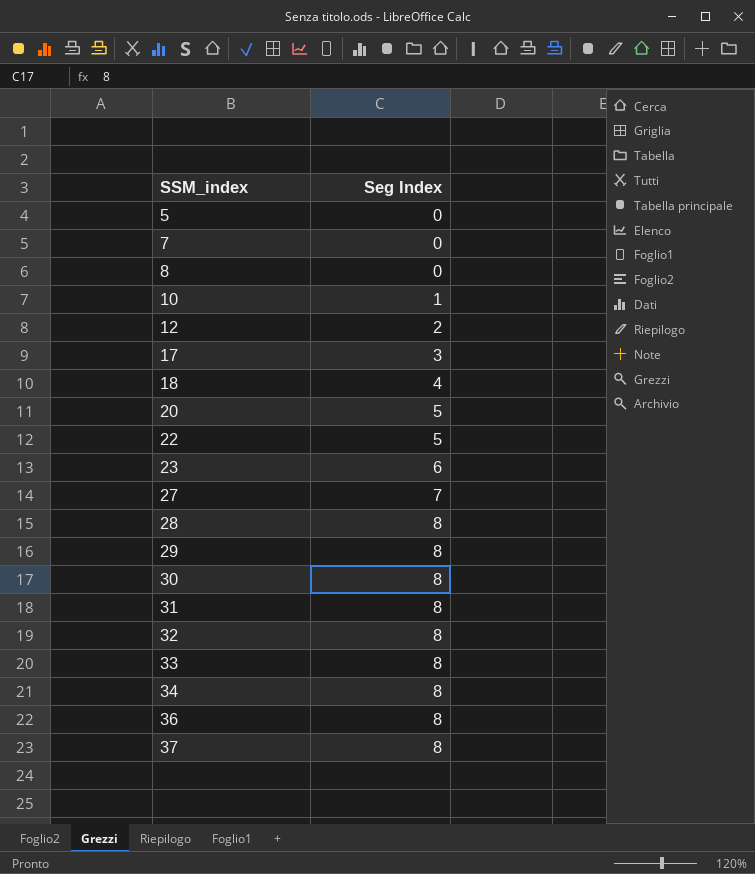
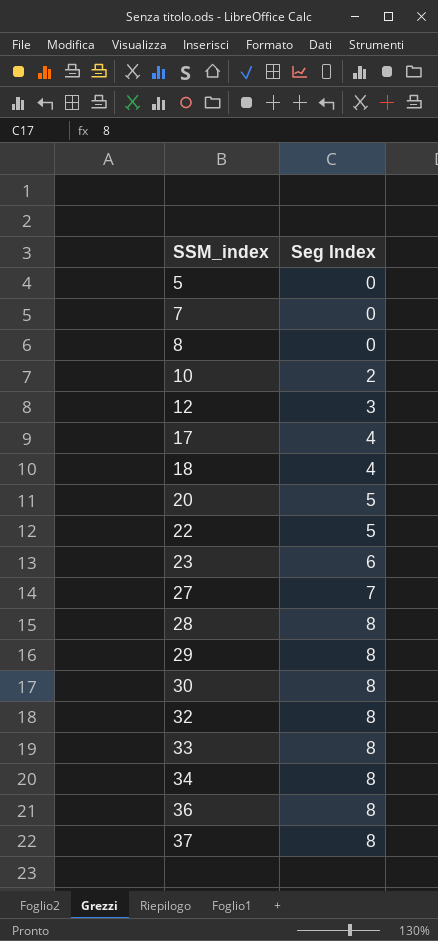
row 31: 8 -> none
10 | Seg Index: 1 -> 2
12 | Seg Index: 2 -> 3
17 | Seg Index: 3 -> 4

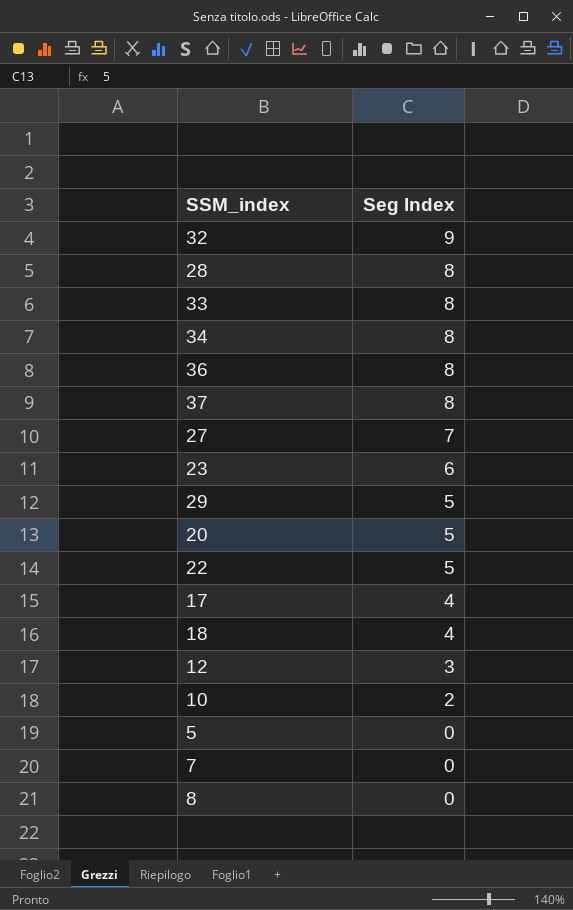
row order: SSM_index ascending -> Seg Index descending
row 30: 8 -> none
32 | Seg Index: 8 -> 9
29 | Seg Index: 8 -> 5

